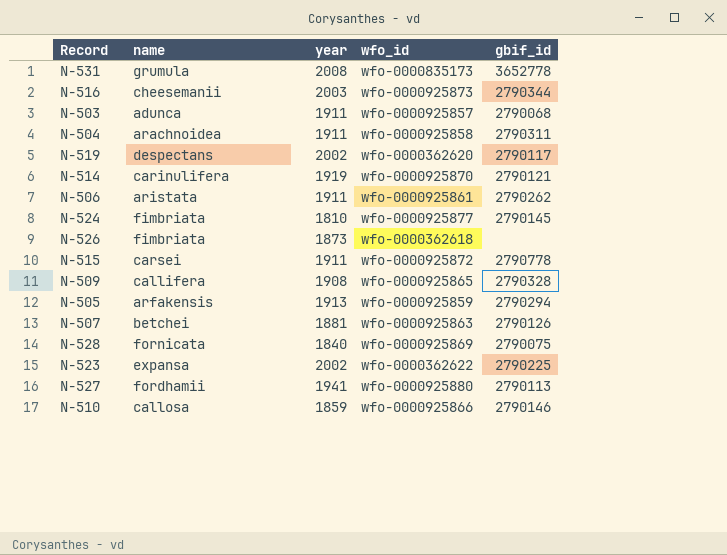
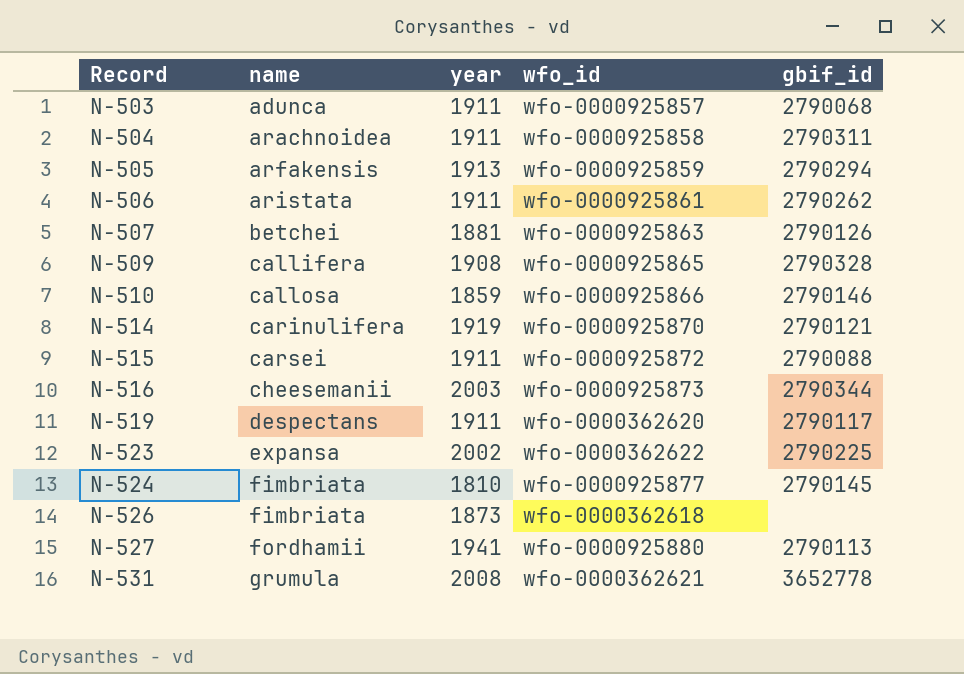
row order: none -> Record ascending
row N-528: fornicata | 1840 | wfo-0000925869 | 2790075 -> none
N-515 | gbif_id: 2790778 -> 2790088
N-519 | year: 2002 -> 1911
N-531 | wfo_id: wfo-0000835173 -> wfo-0000362621

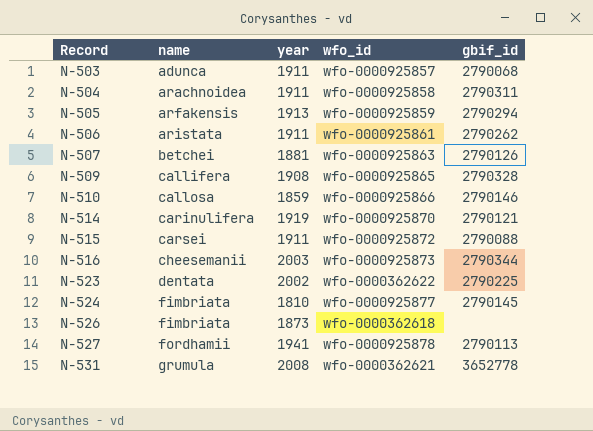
row N-519: despectans | 1911 | wfo-0000362620 | 2790117 -> none
N-523 | name: expansa -> dentata
N-527 | wfo_id: wfo-0000925880 -> wfo-0000925878

